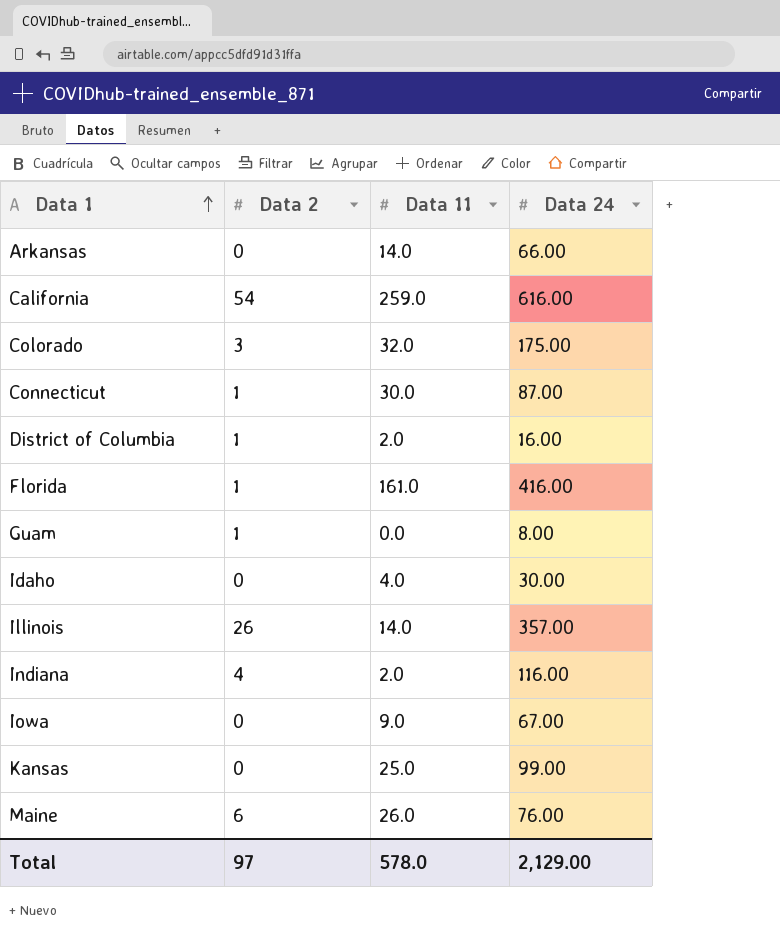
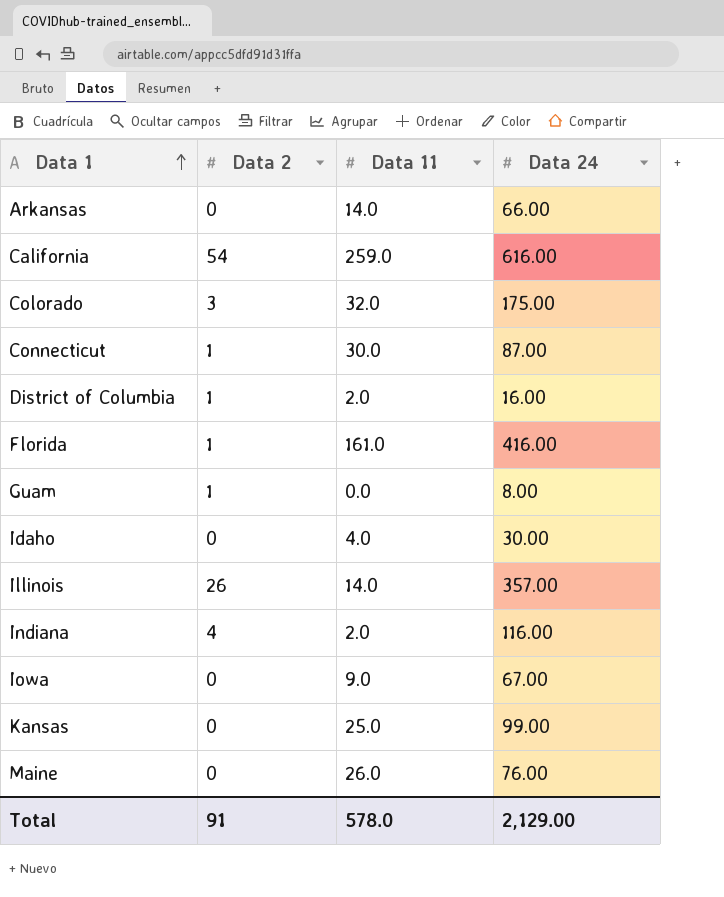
Maine | Data 2: 6 -> 0
Total | Data 2: 97 -> 91

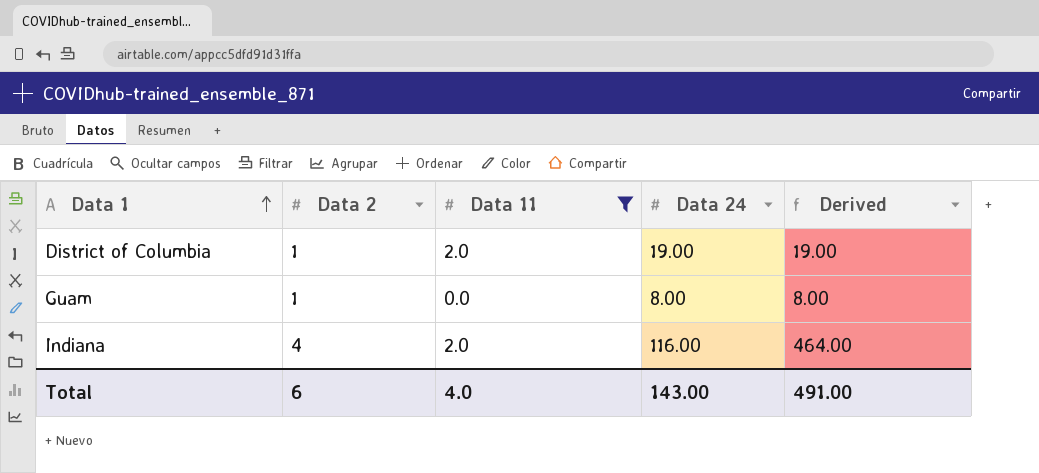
filter: none -> Data 11 <= 2.0
column Derived | formula: none -> [Data 2] * [Data 24]
District of Columbia | Data 24: 16.00 -> 19.00
Total | Data 2: 91 -> 6
Total | Data 11: 578.0 -> 4.0
Total | Data 24: 2,129.00 -> 143.00

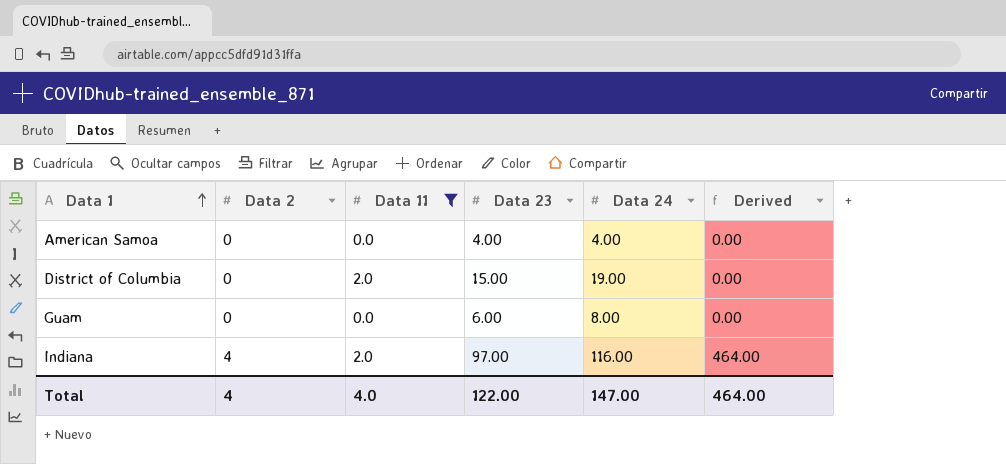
column Data 23 | position: none -> 4
row American Samoa: none -> 0 | 0.0 | 4.00 | 4.00 | 0.00
District of Columbia | Data 2: 1 -> 0
District of Columbia | Derived: 19.00 -> 0.00
Guam | Data 2: 1 -> 0
Guam | Derived: 8.00 -> 0.00
Total | Data 2: 6 -> 4
Total | Data 24: 143.00 -> 147.00
Total | Derived: 491.00 -> 464.00

